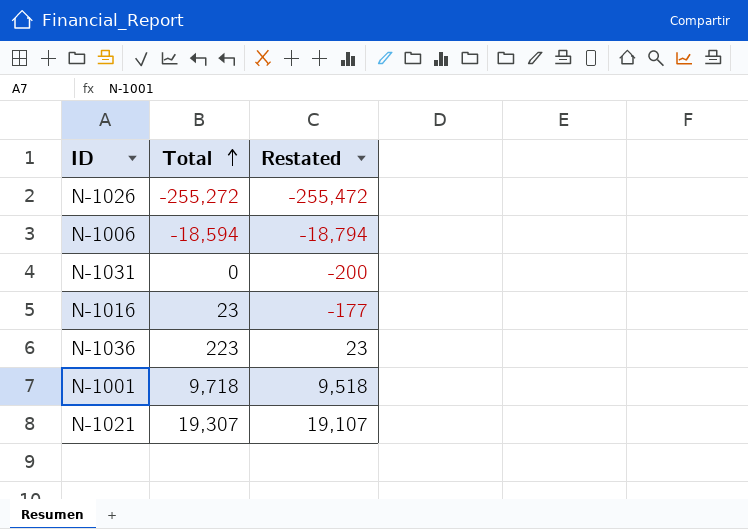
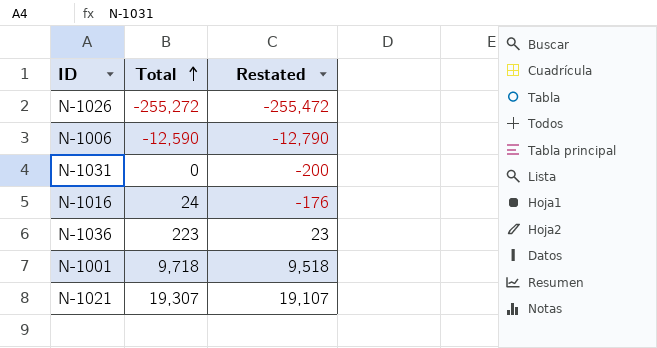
N-1006 | Total: -18,594 -> -12,590
N-1006 | Restated: -18,794 -> -12,790
N-1016 | Total: 23 -> 24
N-1016 | Restated: -177 -> -176

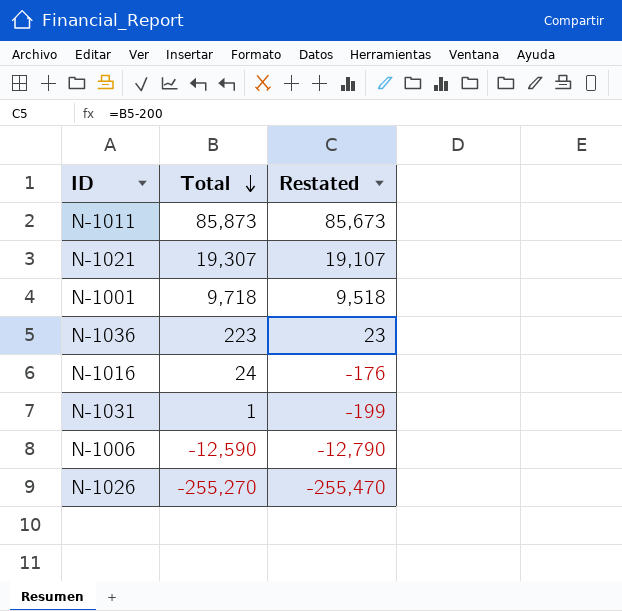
row order: Total ascending -> Total descending
row N-1011: none -> 85,873 | 85,673
N-1031 | Total: 0 -> 1
N-1031 | Restated: -200 -> -199
N-1026 | Total: -255,272 -> -255,270
N-1026 | Restated: -255,472 -> -255,470

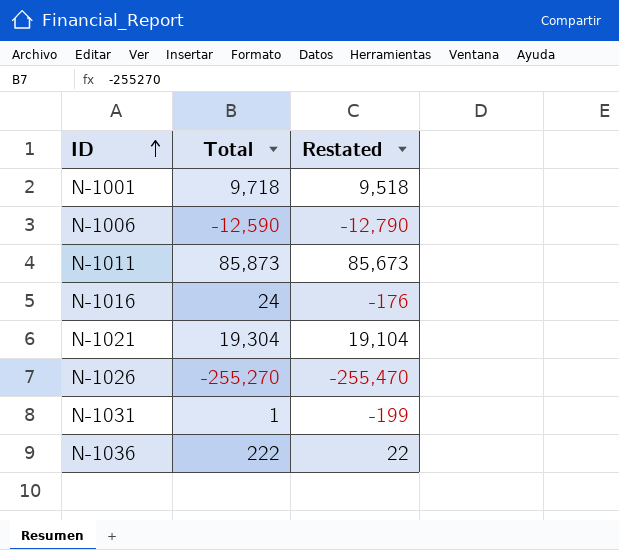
row order: Total descending -> ID ascending
N-1021 | Total: 19,307 -> 19,304
N-1021 | Restated: 19,107 -> 19,104
N-1036 | Total: 223 -> 222
N-1036 | Restated: 23 -> 22

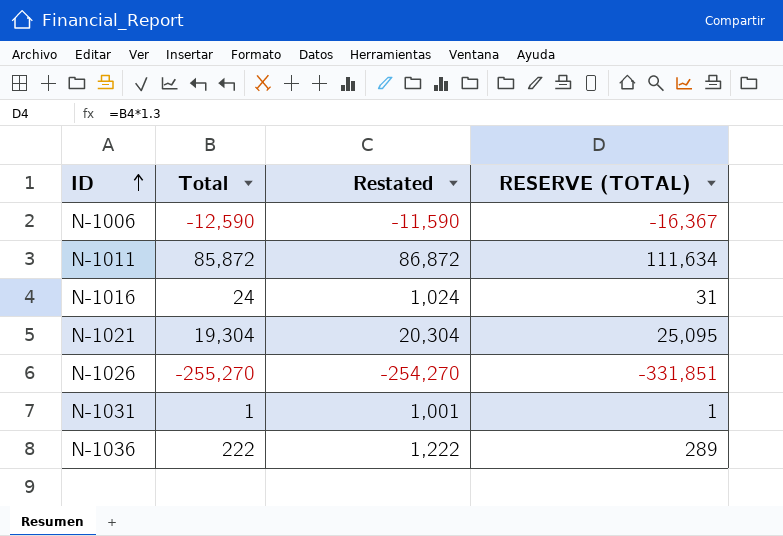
column Restated | formula: [Total] - 200 -> [Total] + 1000
column RESERVE (TOTAL) | formula: none -> [Total] * 1.3
row N-1001: 9,718 | 9,518 -> none
N-1011 | Total: 85,873 -> 85,872

